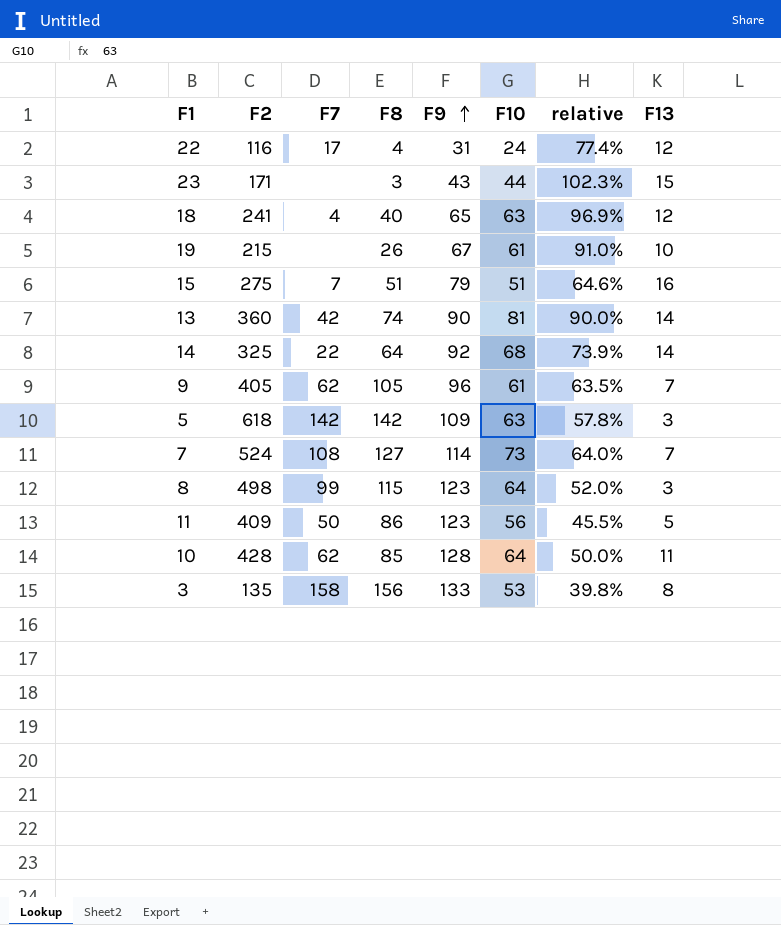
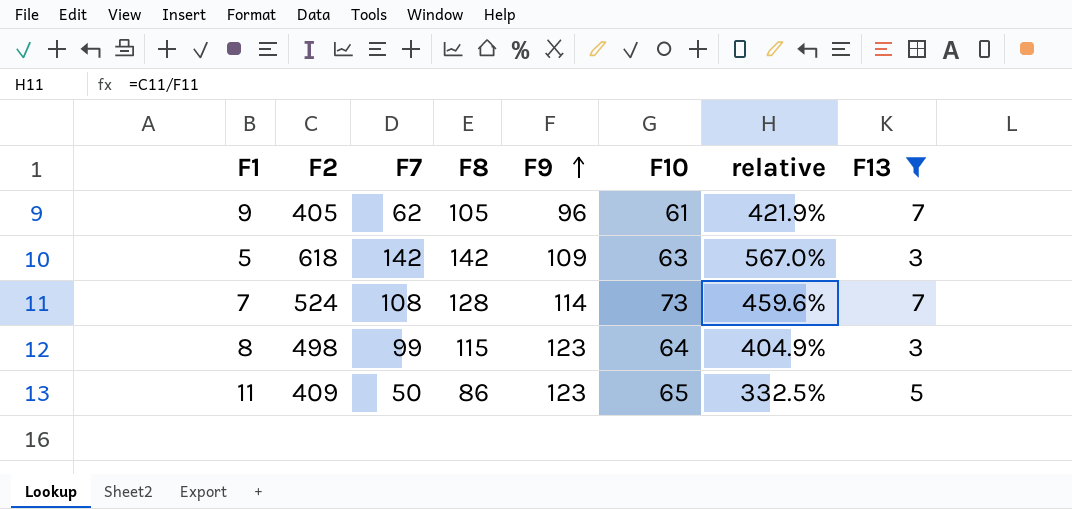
filter: none -> F13 <= 7
column relative | formula: [F10] / [F9] -> [F2] / [F9]
7 | F8: 127 -> 128
11 | F10: 56 -> 65

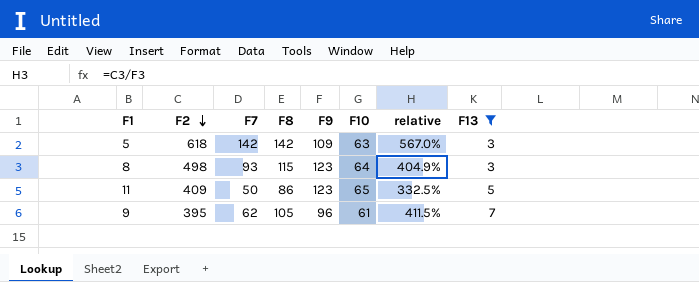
row order: F9 ascending -> F2 descending
row 7: 524 | 108 | 128 | 114 | 73 | 459.6% | 7 -> none
8 | F7: 99 -> 93
9 | F2: 405 -> 395
9 | relative: 421.9% -> 411.5%

